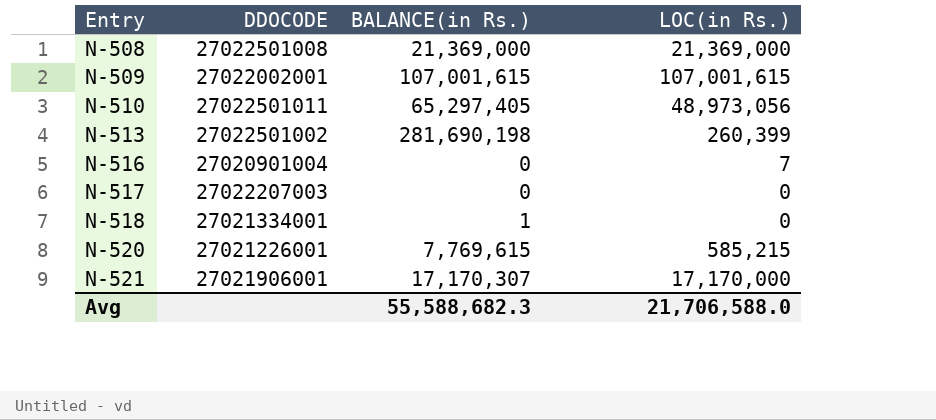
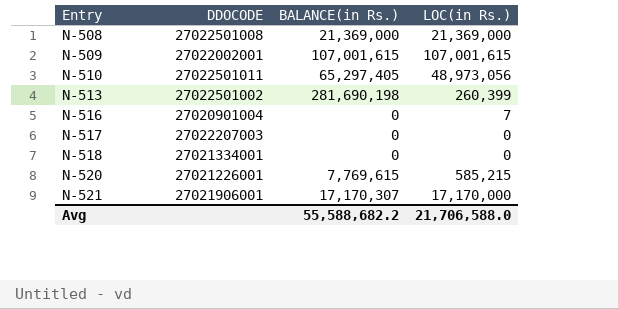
N-518 | BALANCE(in Rs.): 1 -> 0
Avg | BALANCE(in Rs.): 55,588,682.3 -> 55,588,682.2

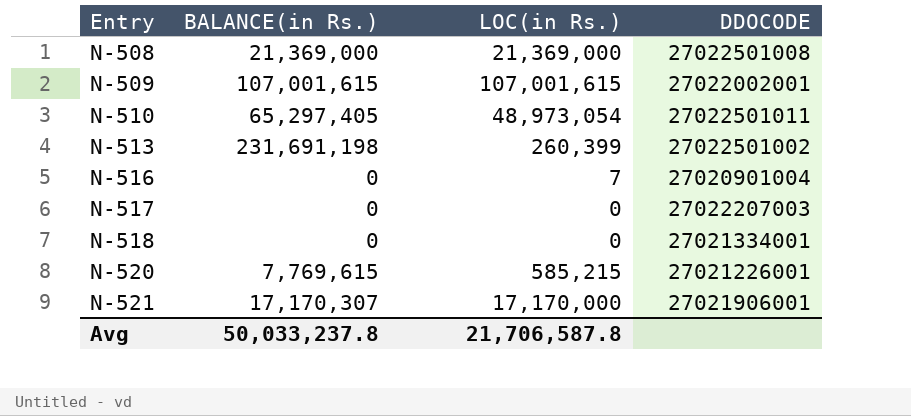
column DDOCODE | position: 2 -> 4
N-510 | LOC(in Rs.): 48,973,056 -> 48,973,054
N-513 | BALANCE(in Rs.): 281,690,198 -> 231,691,198
Avg | BALANCE(in Rs.): 55,588,682.2 -> 50,033,237.8
Avg | LOC(in Rs.): 21,706,588.0 -> 21,706,587.8

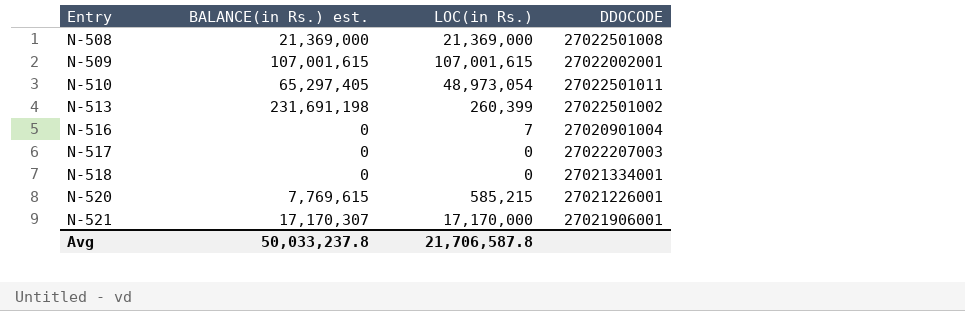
column name: BALANCE(in Rs.) -> BALANCE(in Rs.) est.

